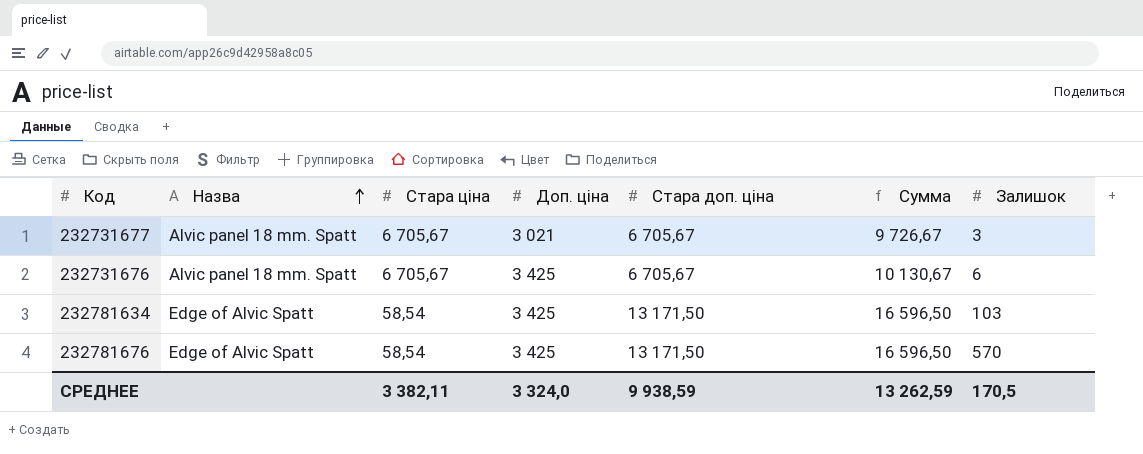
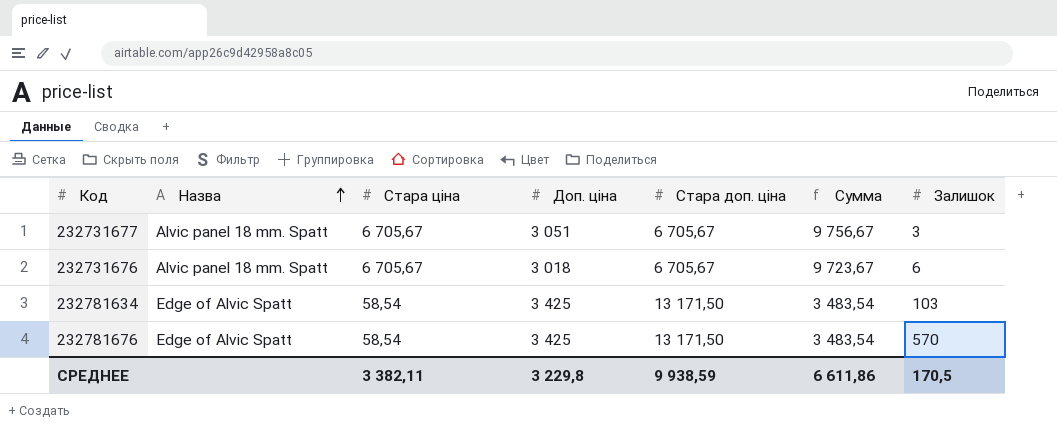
column Сумма | formula: [Доп. ціна] + [Стара доп. ціна] -> [Стара ціна] + [Доп. ціна]
232731677 | Доп. ціна: 3 021 -> 3 051
232731676 | Доп. ціна: 3 425 -> 3 018
СРЕДНЕЕ | Доп. ціна: 3 324,0 -> 3 229,8
СРЕДНЕЕ | Сумма: 13 262,59 -> 6 611,86

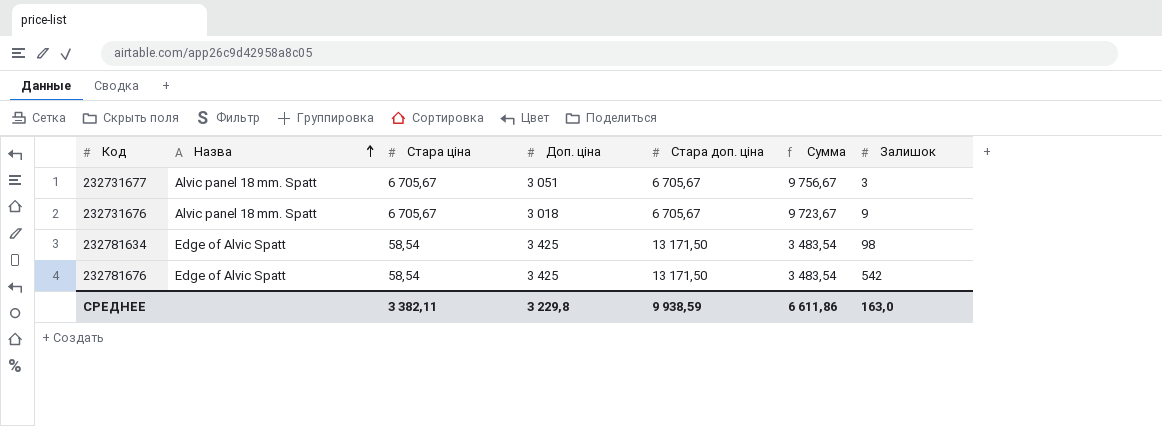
232731676 | Залишок: 6 -> 9
232781634 | Залишок: 103 -> 98
232781676 | Залишок: 570 -> 542
СРЕДНЕЕ | Залишок: 170,5 -> 163,0

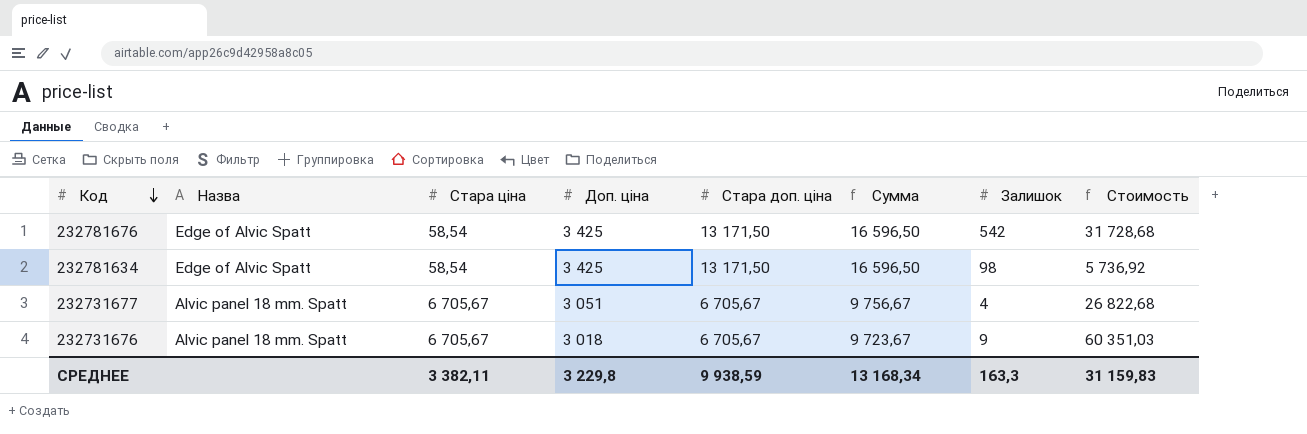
row order: Назва ascending -> Код descending
column Сумма | formula: [Стара ціна] + [Доп. ціна] -> [Доп. ціна] + [Стара доп. ціна]
column Стоимость | formula: none -> [Стара ціна] * [Залишок]
232731677 | Залишок: 3 -> 4
СРЕДНЕЕ | Сумма: 6 611,86 -> 13 168,34
СРЕДНЕЕ | Залишок: 163,0 -> 163,3

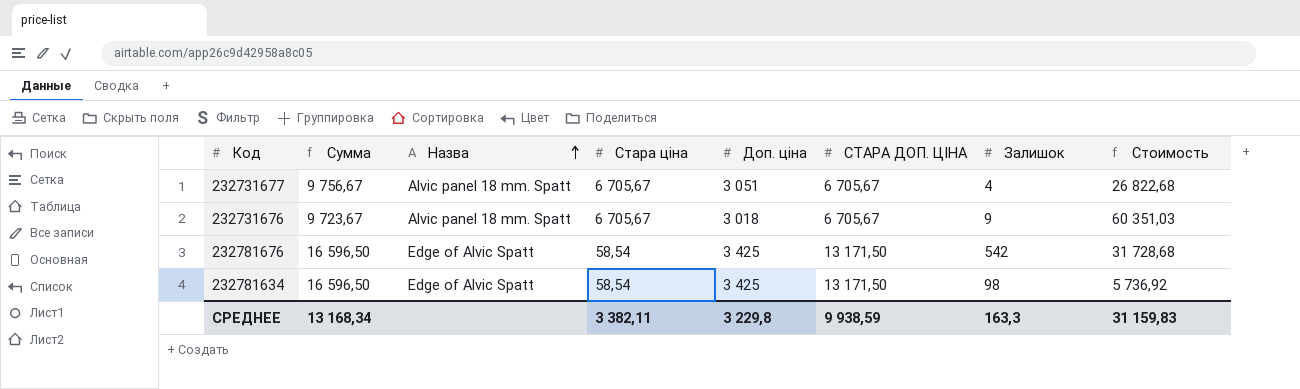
row order: Код descending -> Назва ascending
column Сумма | position: 6 -> 2
column name: Стара доп. ціна -> СТАРА ДОП. ЦІНА

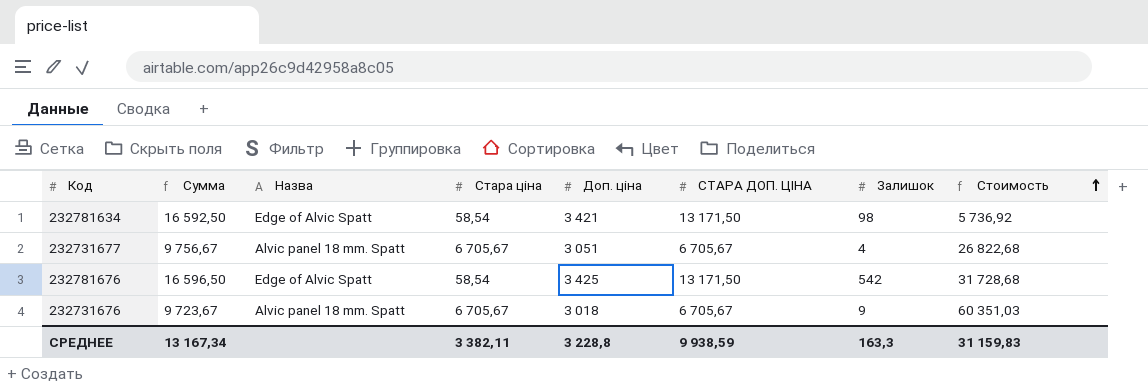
row order: Назва ascending -> Стоимость ascending
232781634 | Сумма: 16 596,50 -> 16 592,50
232781634 | Доп. ціна: 3 425 -> 3 421
СРЕДНЕЕ | Сумма: 13 168,34 -> 13 167,34
СРЕДНЕЕ | Доп. ціна: 3 229,8 -> 3 228,8

